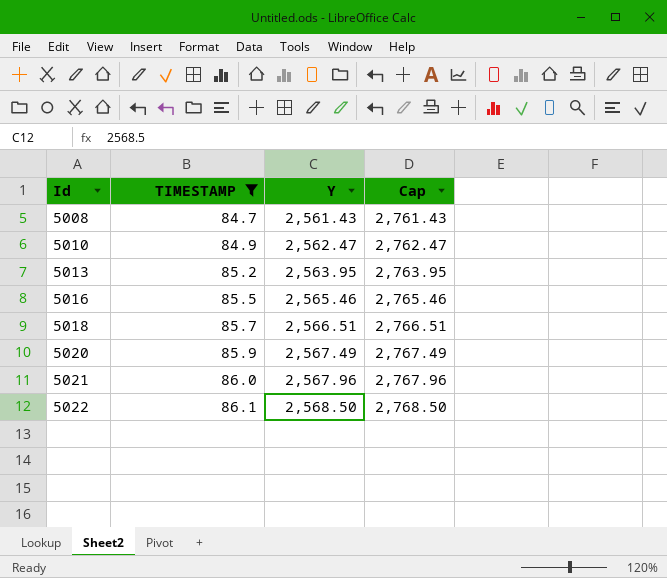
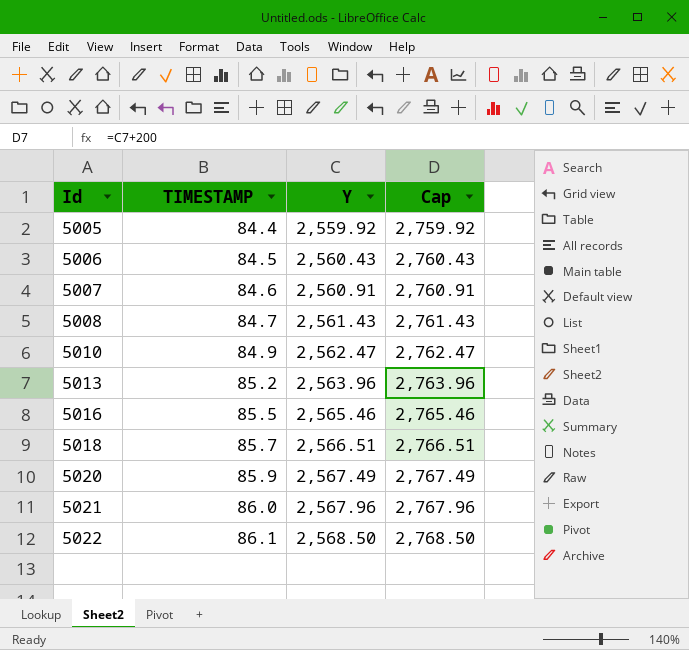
filter: TIMESTAMP >= 84.7 -> none
5013 | Y: 2,563.95 -> 2,563.96
5013 | Cap: 2,763.95 -> 2,763.96

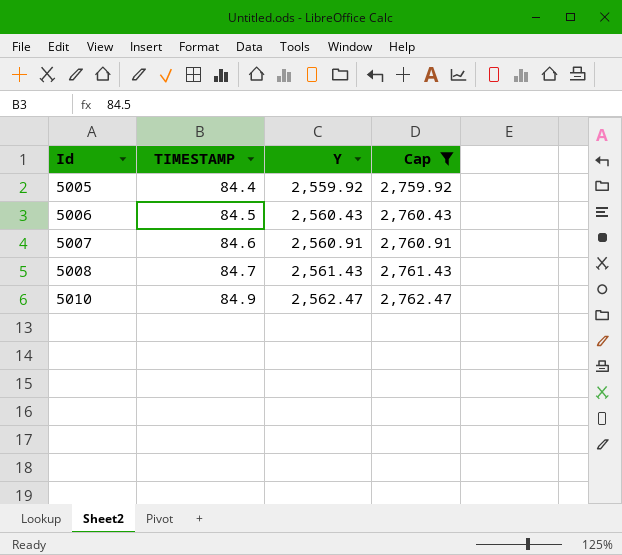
filter: none -> Cap <= 2,762.47

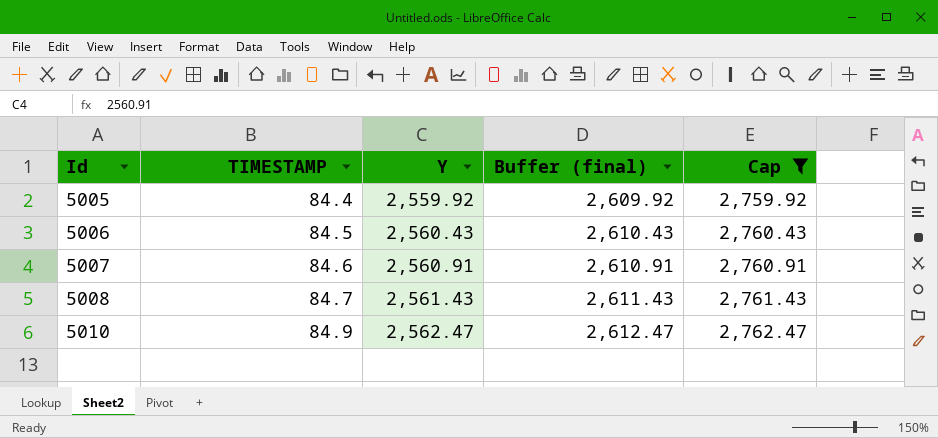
column Buffer (final) | formula: none -> [Y] + 50

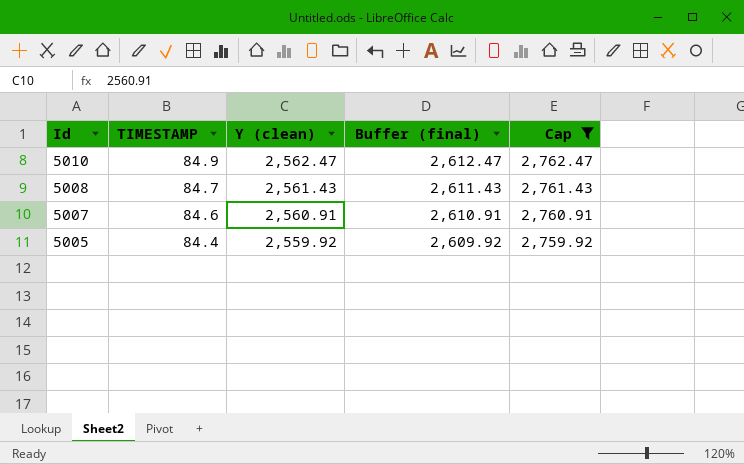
row order: Id ascending -> Id descending
column name: Y -> Y (clean)
row 5006: 84.5 | 2,560.43 | 2,610.43 | 2,760.43 -> none

